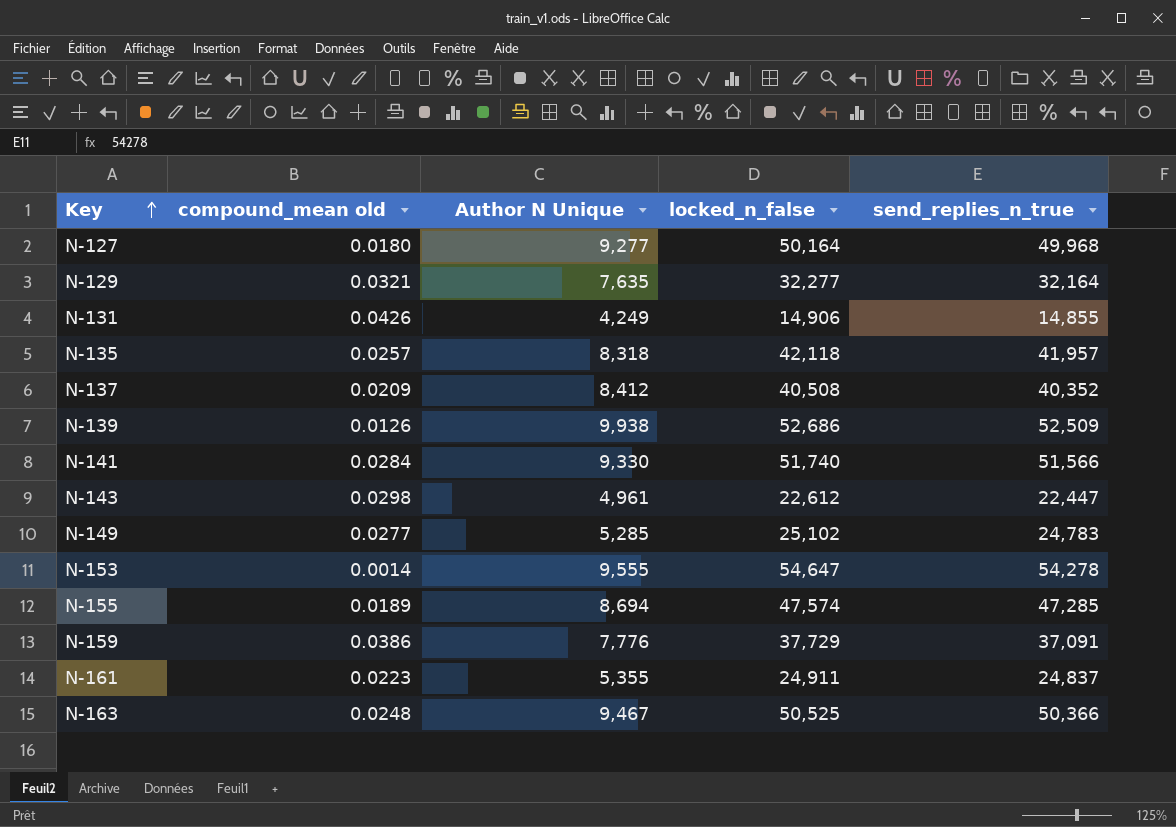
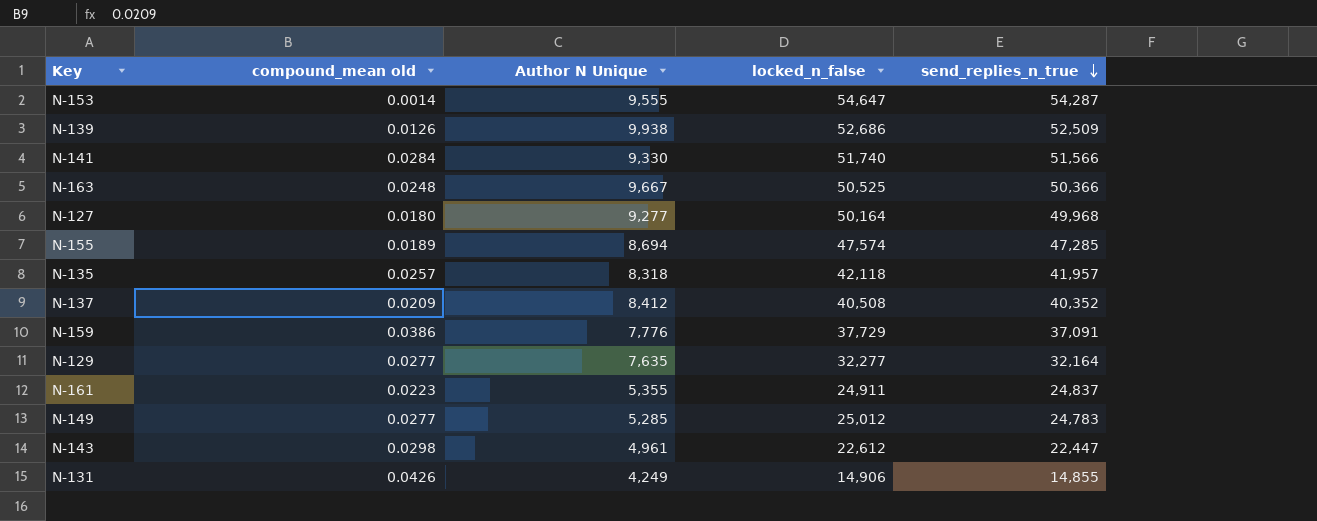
row order: Key ascending -> send_replies_n_true descending
N-153 | send_replies_n_true: 54,278 -> 54,287
N-163 | Author N Unique: 9,467 -> 9,667
N-129 | compound_mean old: 0.0321 -> 0.0277
N-149 | locked_n_false: 25,102 -> 25,012

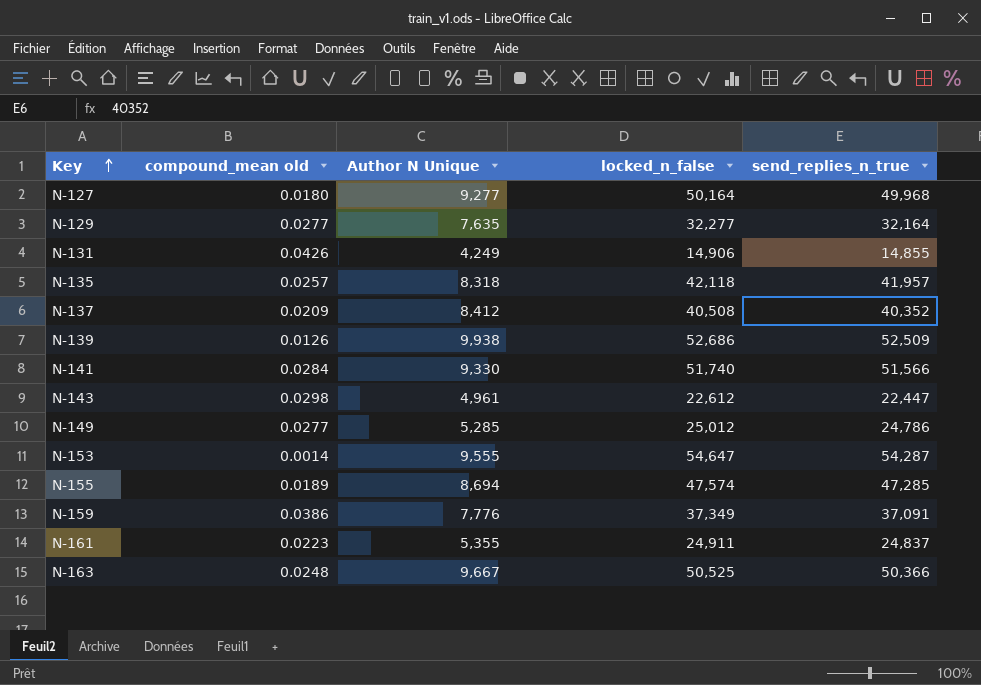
row order: send_replies_n_true descending -> Key ascending
N-149 | send_replies_n_true: 24,783 -> 24,786
N-159 | locked_n_false: 37,729 -> 37,349

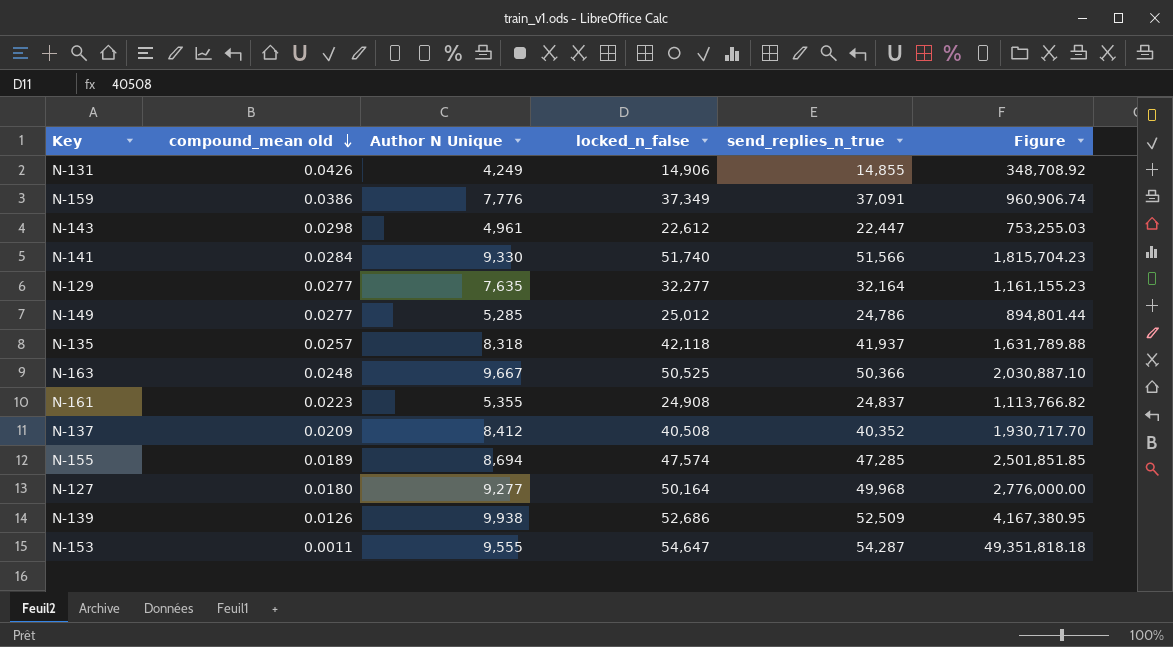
row order: Key ascending -> compound_mean old descending
column Figure | formula: none -> [send_replies_n_true] / [compound_mean old]
N-135 | send_replies_n_true: 41,957 -> 41,937
N-161 | locked_n_false: 24,911 -> 24,908
N-153 | compound_mean old: 0.0014 -> 0.0011

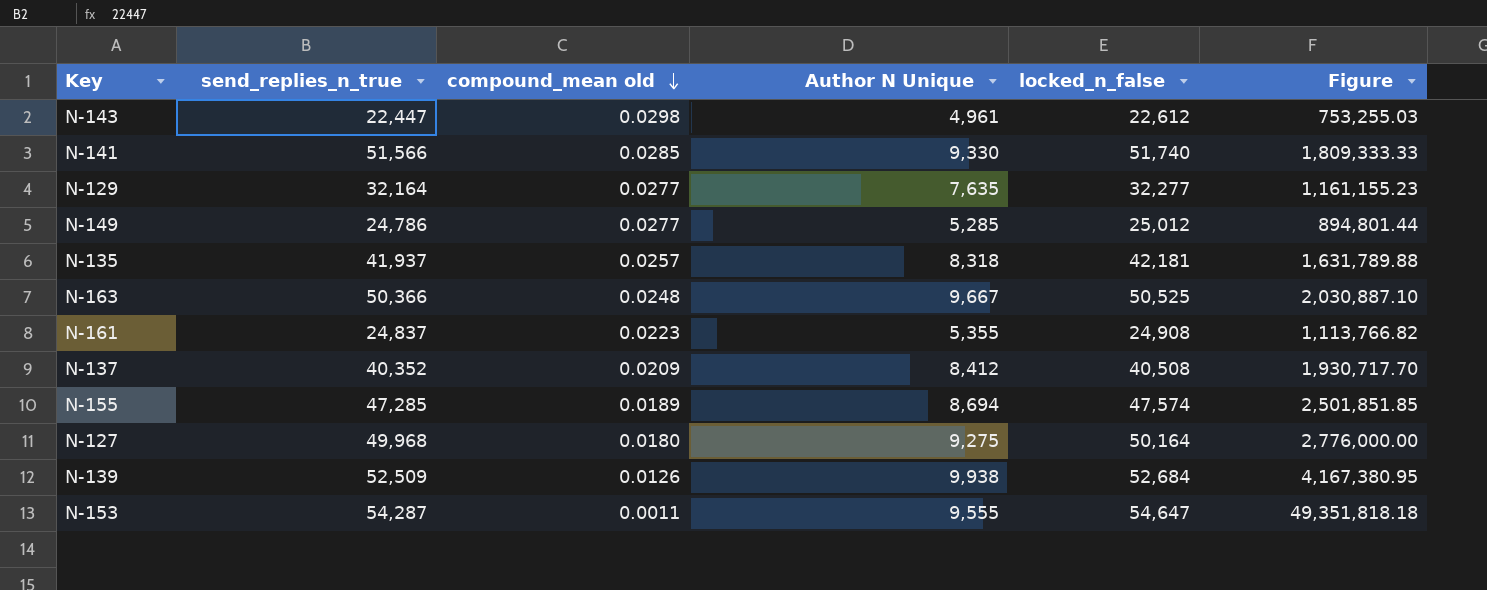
column send_replies_n_true | position: 5 -> 2
row N-131: 0.0426 | 4,249 | 14,906 | 14,855 | 348,708.92 -> none
row N-159: 0.0386 | 7,776 | 37,349 | 37,091 | 960,906.74 -> none
N-141 | compound_mean old: 0.0284 -> 0.0285
N-141 | Figure: 1,815,704.23 -> 1,809,333.33
N-135 | locked_n_false: 42,118 -> 42,181
N-127 | Author N Unique: 9,277 -> 9,275
N-139 | locked_n_false: 52,686 -> 52,684

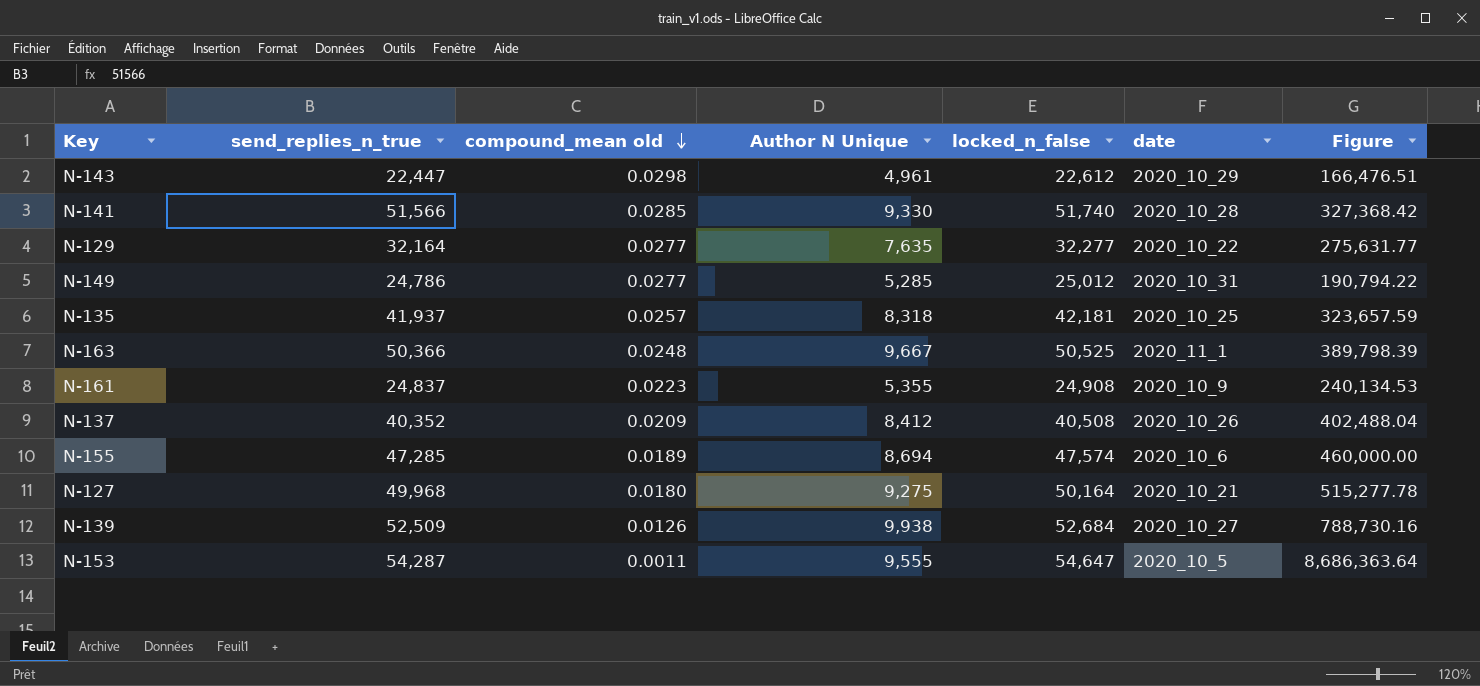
column date | position: none -> 6
column Figure | formula: [send_replies_n_true] / [compound_mean old] -> [Author N Unique] / [compound_mean old]

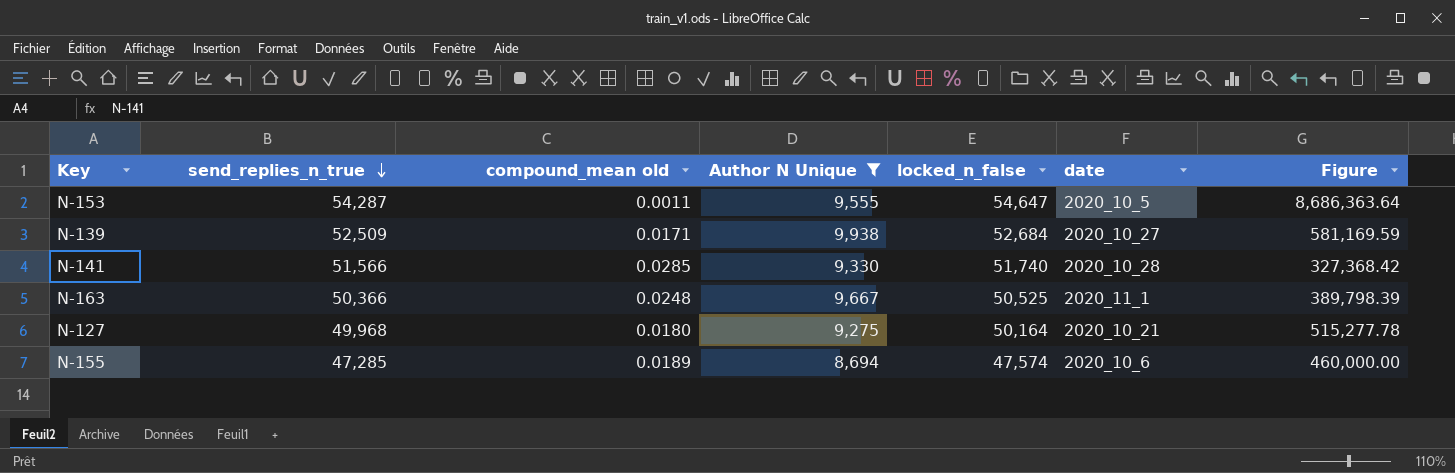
filter: none -> Author N Unique >= 8,694
row order: compound_mean old descending -> send_replies_n_true descending
N-139 | compound_mean old: 0.0126 -> 0.0171
N-139 | Figure: 788,730.16 -> 581,169.59

